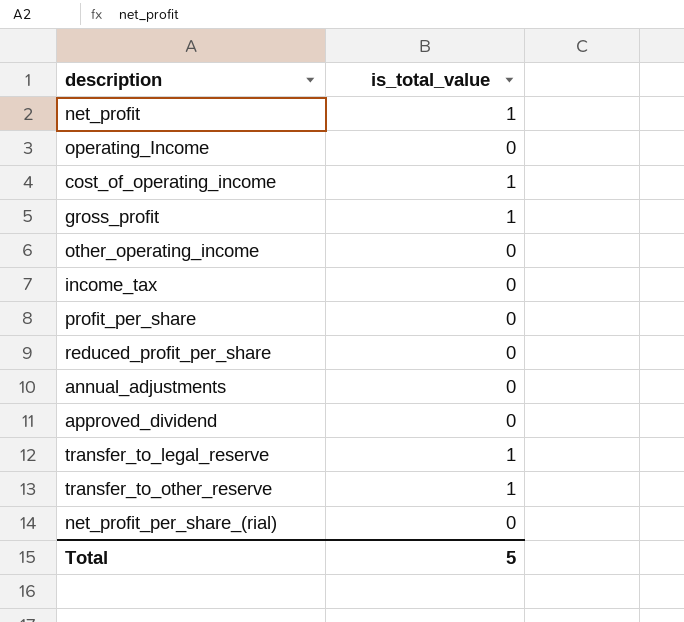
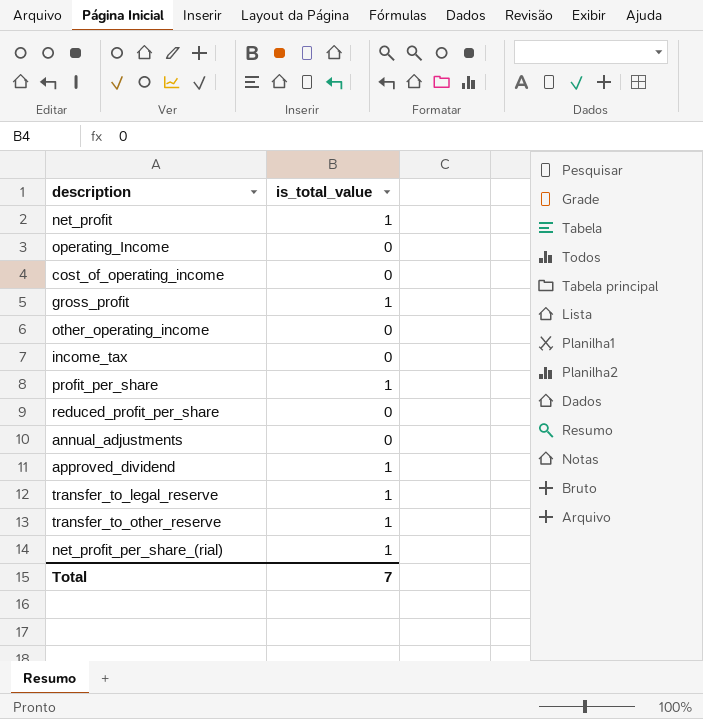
cost_of_operating_income | is_total_value: 1 -> 0
profit_per_share | is_total_value: 0 -> 1
approved_dividend | is_total_value: 0 -> 1
net_profit_per_share_(rial) | is_total_value: 0 -> 1
Total | is_total_value: 5 -> 7

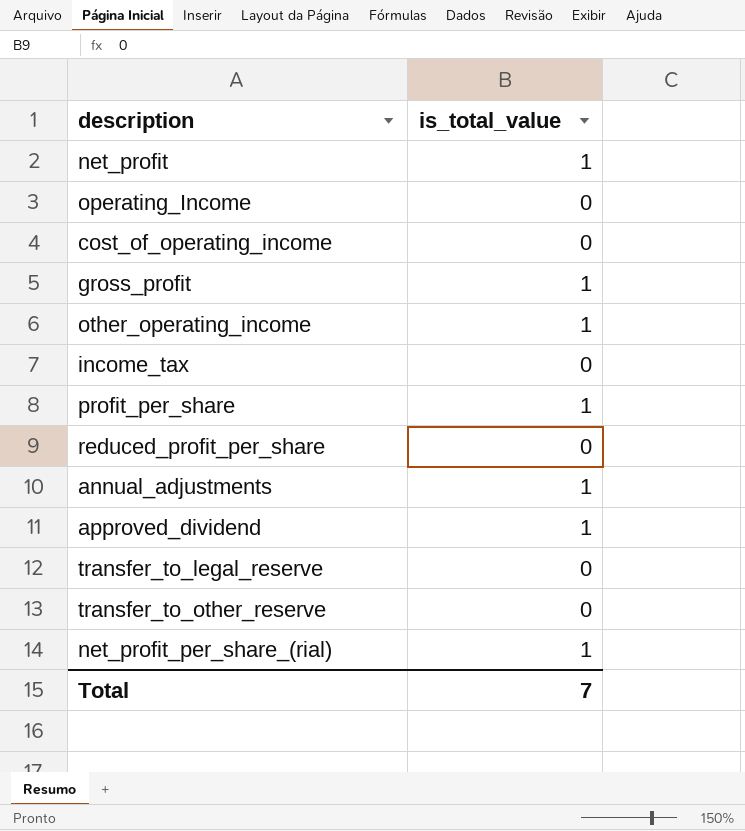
other_operating_income | is_total_value: 0 -> 1
annual_adjustments | is_total_value: 0 -> 1
transfer_to_legal_reserve | is_total_value: 1 -> 0
transfer_to_other_reserve | is_total_value: 1 -> 0

